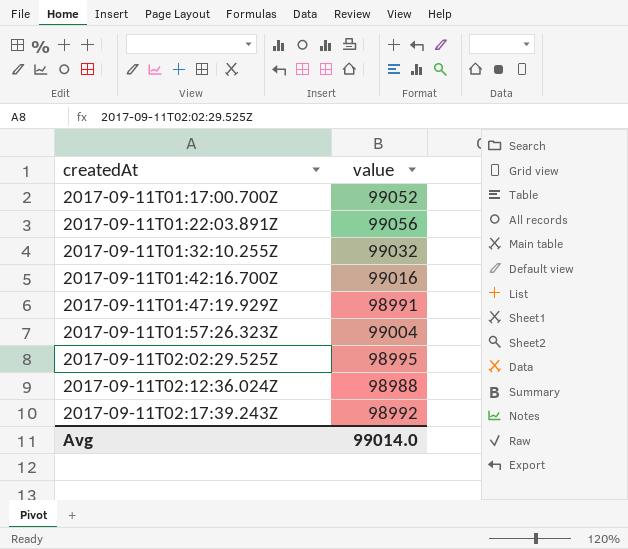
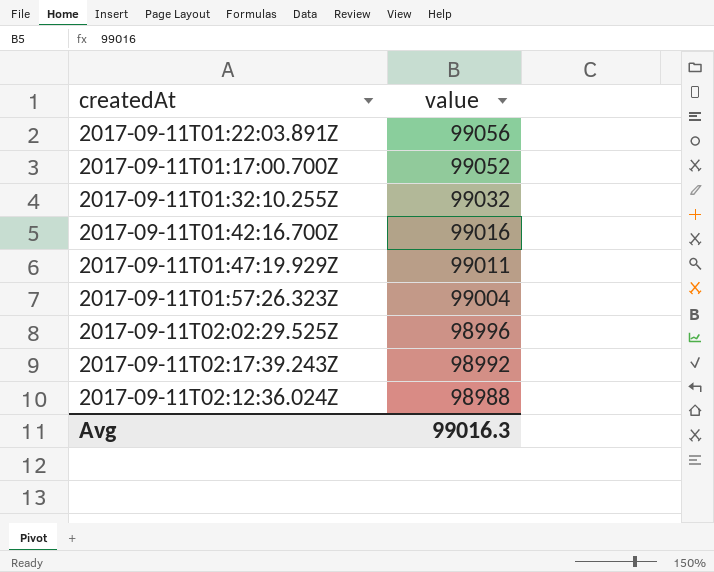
row order: createdAt ascending -> value descending
2017-09-11T01:47:19.929Z | value: 98991 -> 99011
2017-09-11T02:02:29.525Z | value: 98995 -> 98996
Avg | value: 99014.0 -> 99016.3

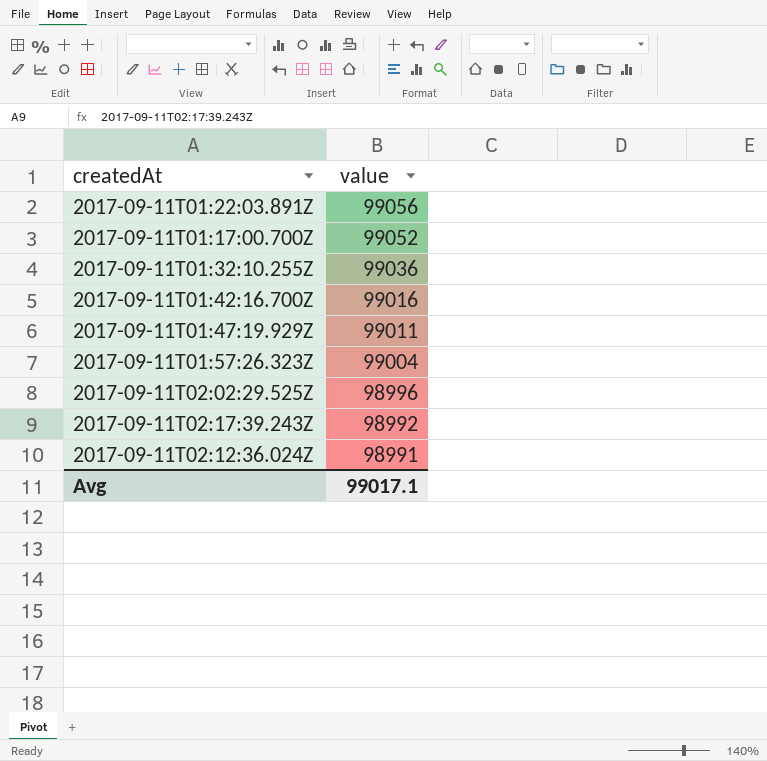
2017-09-11T01:32:10.255Z | value: 99032 -> 99036
2017-09-11T02:12:36.024Z | value: 98988 -> 98991
Avg | value: 99016.3 -> 99017.1

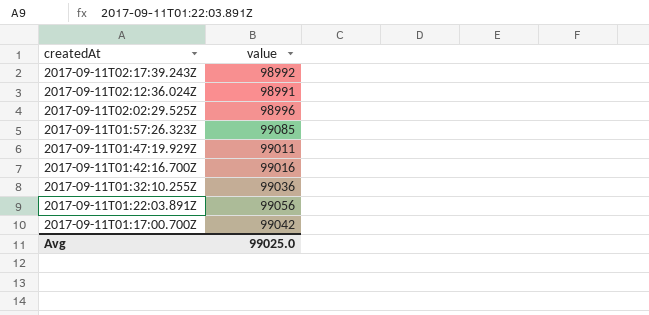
row order: value descending -> createdAt descending
2017-09-11T01:57:26.323Z | value: 99004 -> 99085
2017-09-11T01:17:00.700Z | value: 99052 -> 99042
Avg | value: 99017.1 -> 99025.0

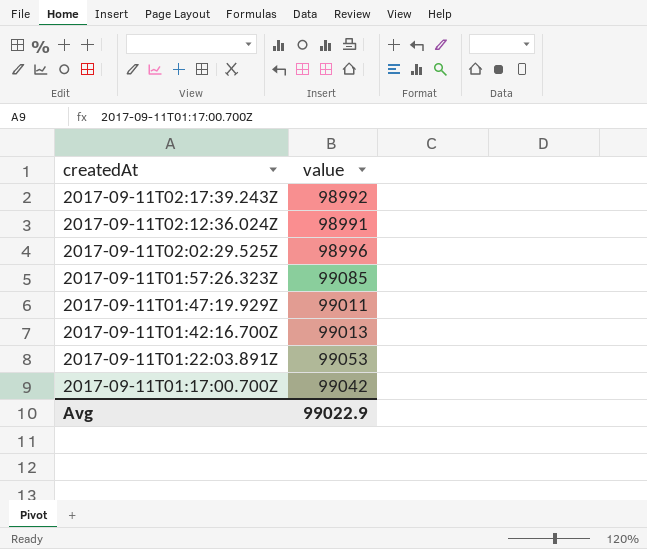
row 2017-09-11T01:32:10.255Z: 99036 -> none
2017-09-11T01:42:16.700Z | value: 99016 -> 99013
2017-09-11T01:22:03.891Z | value: 99056 -> 99053
Avg | value: 99025.0 -> 99022.9

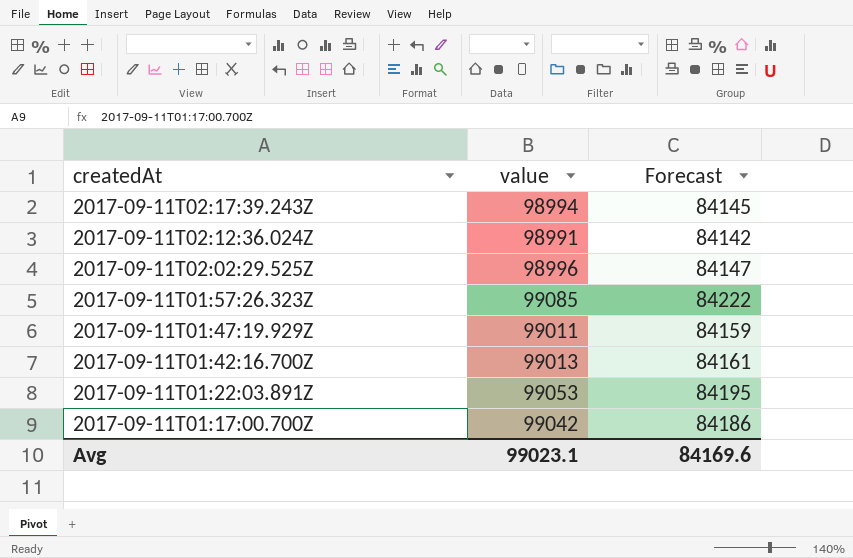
column Forecast | formula: none -> [value] * 0.85
2017-09-11T02:17:39.243Z | value: 98992 -> 98994
Avg | value: 99022.9 -> 99023.1

